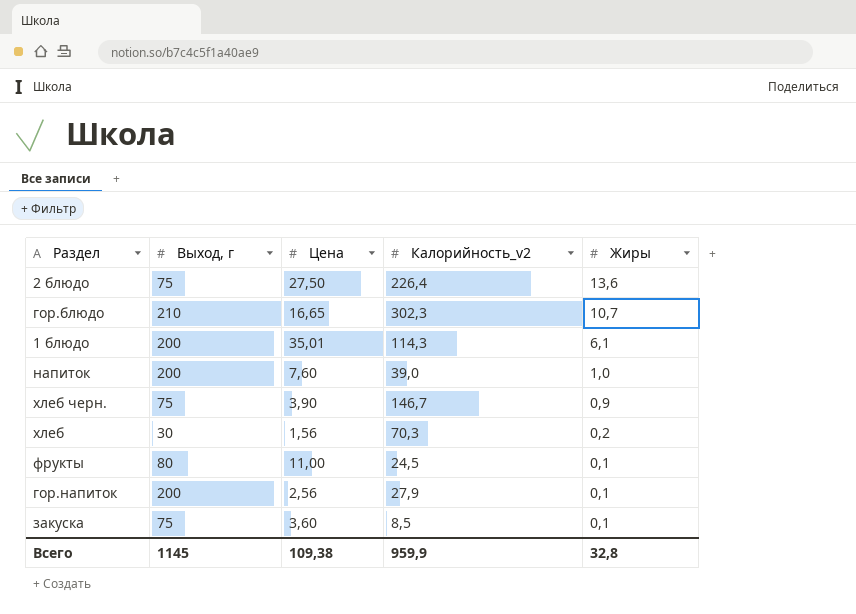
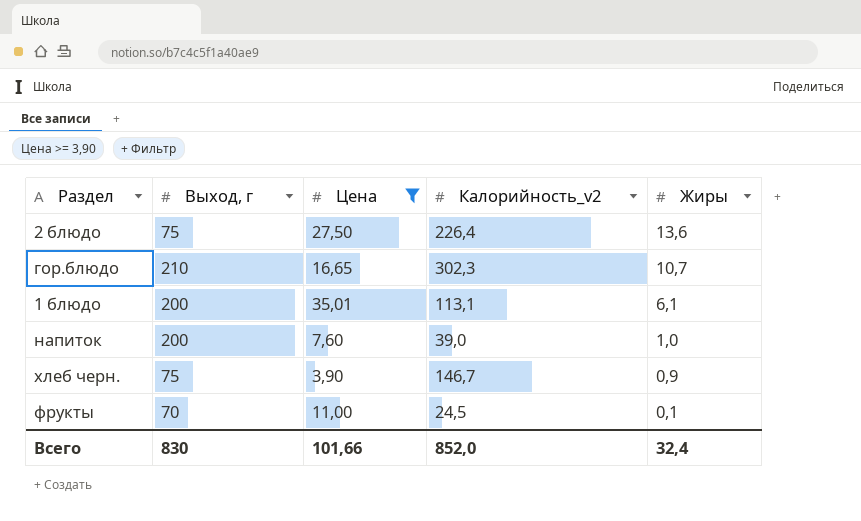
filter: none -> Цена >= 3,90
1 блюдо | Калорийность_v2: 114,3 -> 113,1
фрукты | Выход, г: 80 -> 70
Всего | Выход, г: 1145 -> 830
Всего | Цена: 109,38 -> 101,66
Всего | Калорийность_v2: 959,9 -> 852,0
Всего | Жиры: 32,8 -> 32,4

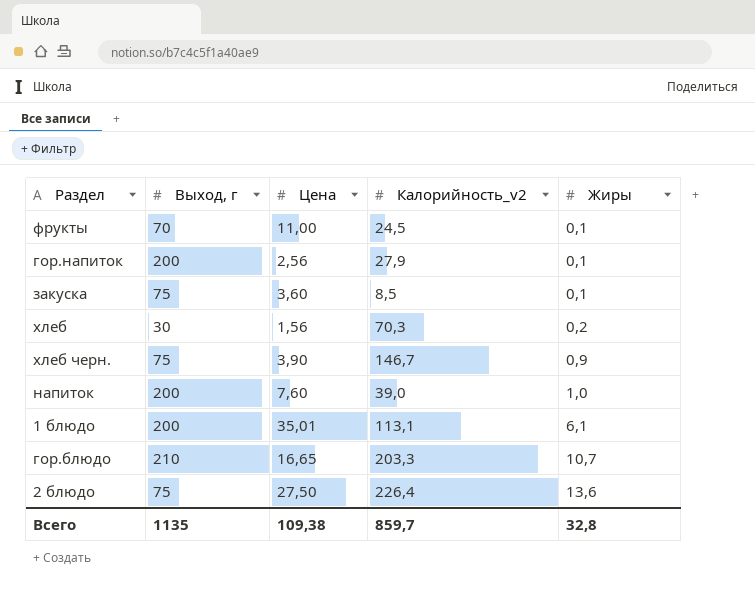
filter: Цена >= 3,90 -> none
row order: Жиры descending -> Жиры ascending
гор.блюдо | Калорийность_v2: 302,3 -> 203,3
Всего | Выход, г: 830 -> 1135
Всего | Цена: 101,66 -> 109,38
Всего | Калорийность_v2: 852,0 -> 859,7
Всего | Жиры: 32,4 -> 32,8

